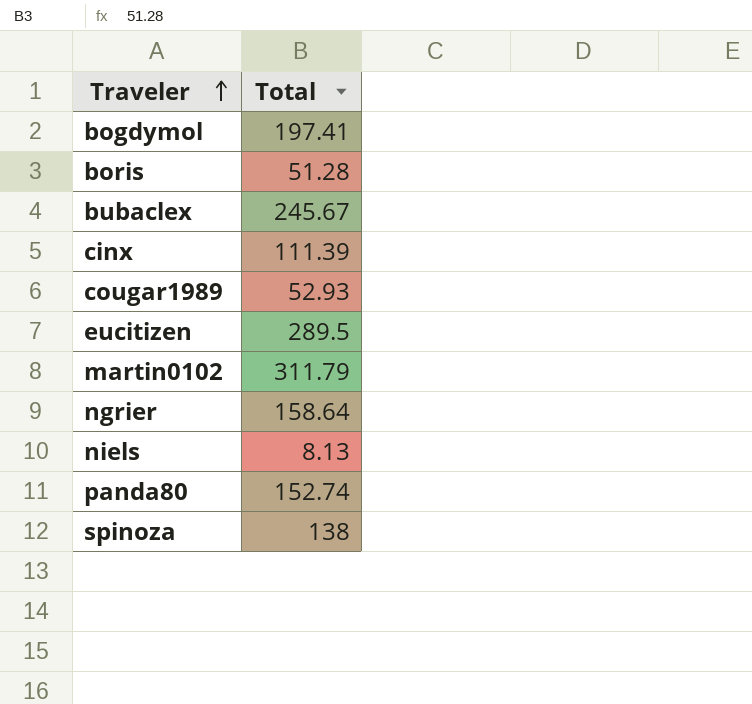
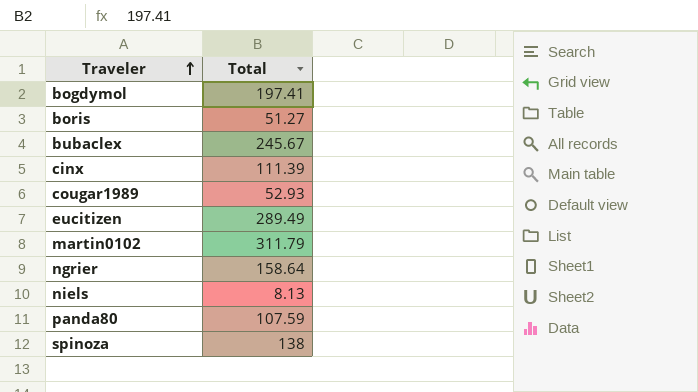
boris | Total: 51.28 -> 51.27
eucitizen | Total: 289.5 -> 289.49
panda80 | Total: 152.74 -> 107.59

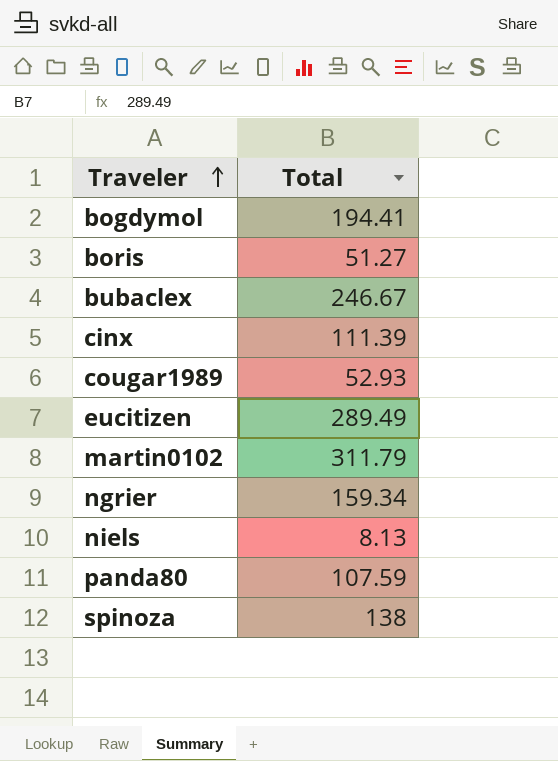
bogdymol | Total: 197.41 -> 194.41
bubaclex | Total: 245.67 -> 246.67
ngrier | Total: 158.64 -> 159.34

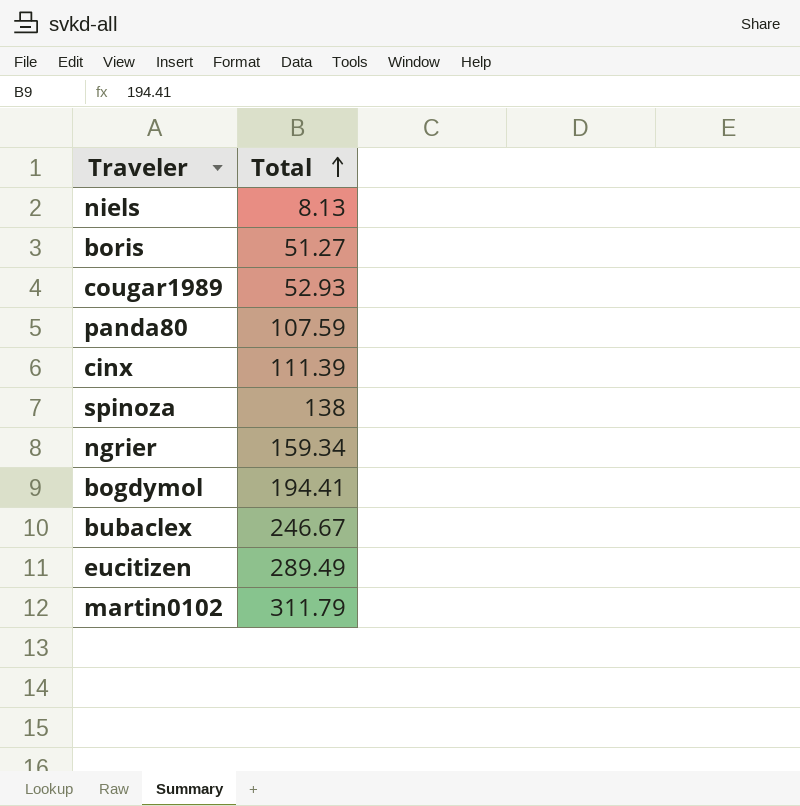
row order: Traveler ascending -> Total ascending

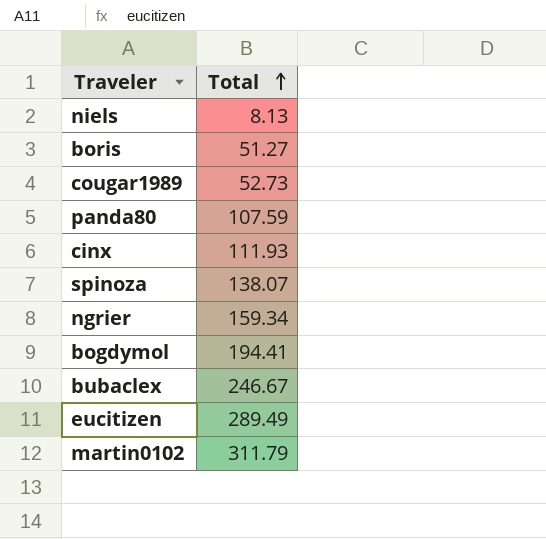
cougar1989 | Total: 52.93 -> 52.73
cinx | Total: 111.39 -> 111.93
spinoza | Total: 138 -> 138.07

